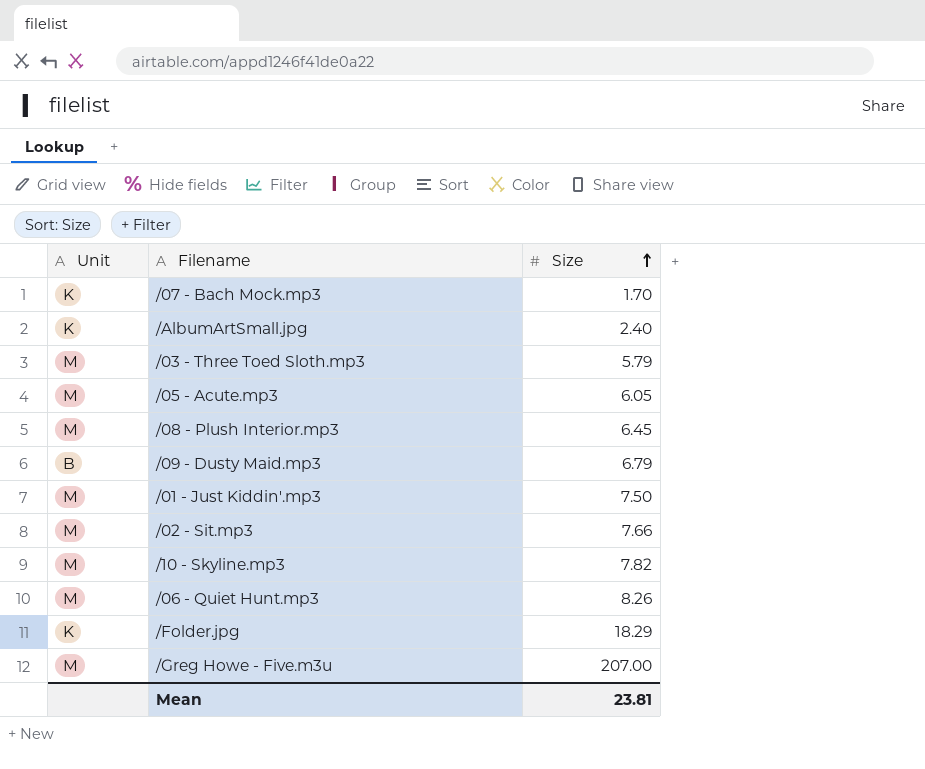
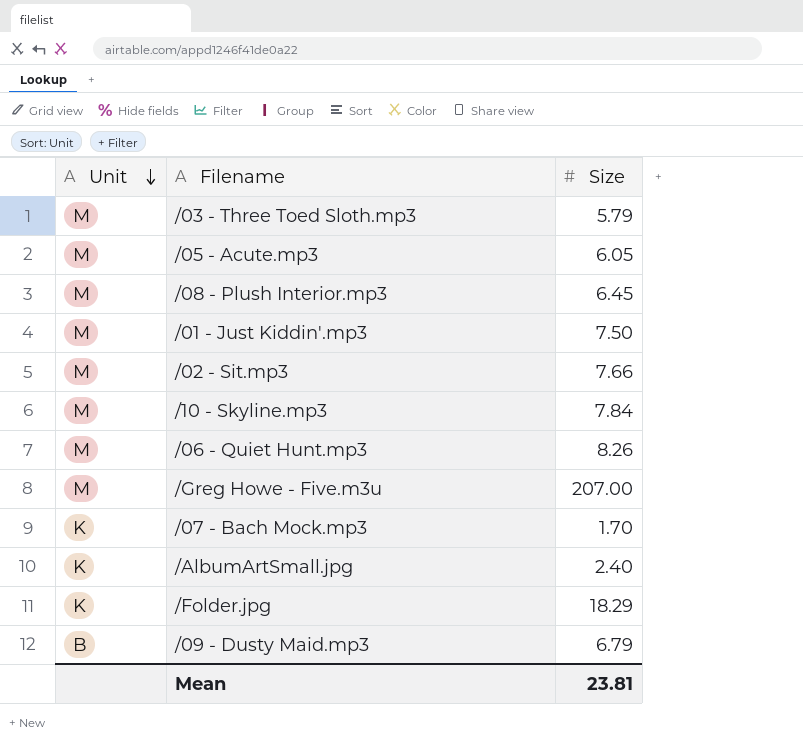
row order: Size ascending -> Unit descending
/10 - Skyline.mp3 | Size: 7.82 -> 7.84

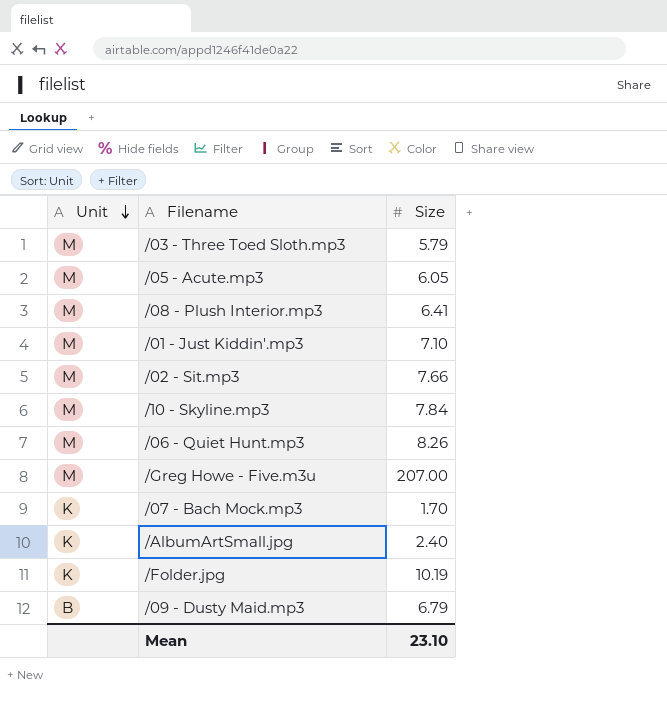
/08 - Plush Interior.mp3 | Size: 6.45 -> 6.41
/01 - Just Kiddin'.mp3 | Size: 7.50 -> 7.10
/Folder.jpg | Size: 18.29 -> 10.19
Mean | Size: 23.81 -> 23.10

